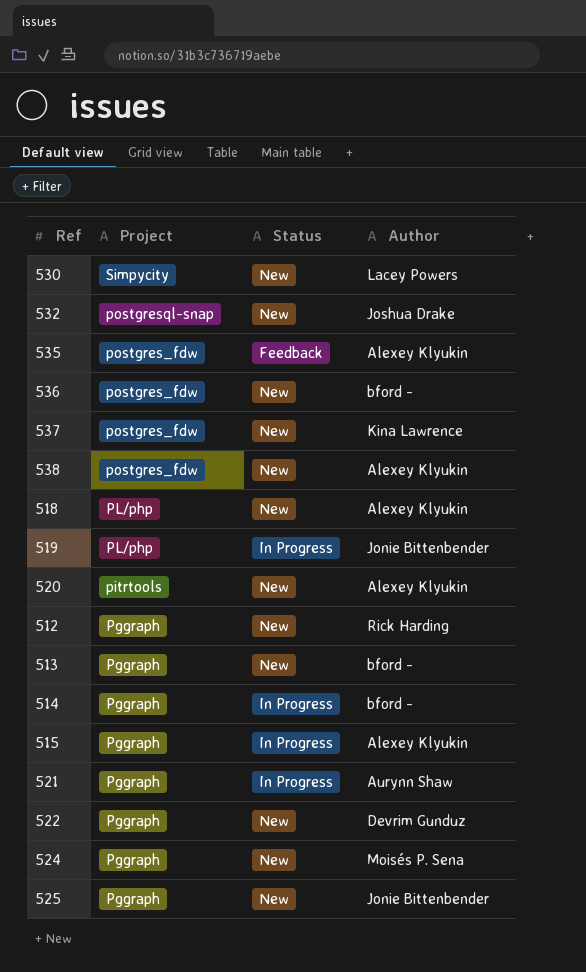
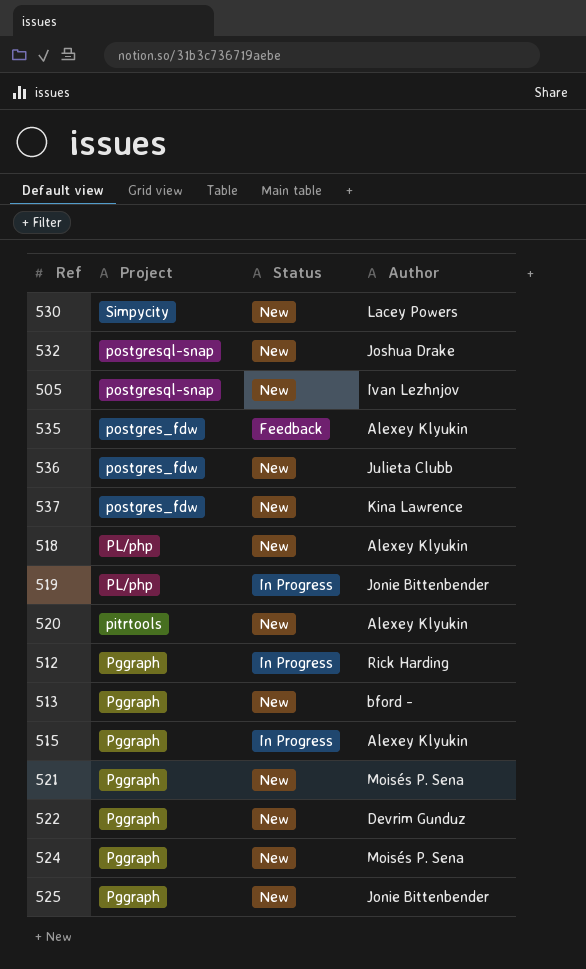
row 538: postgres_fdw | New | Alexey Klyukin -> none
row 514: Pggraph | In Progress | bford - -> none
row 505: none -> postgresql-snap | New | Ivan Lezhnjov
536 | Author: bford - -> Julieta Clubb
512 | Status: New -> In Progress
521 | Status: In Progress -> New
521 | Author: Aurynn Shaw -> Moisés P. Sena

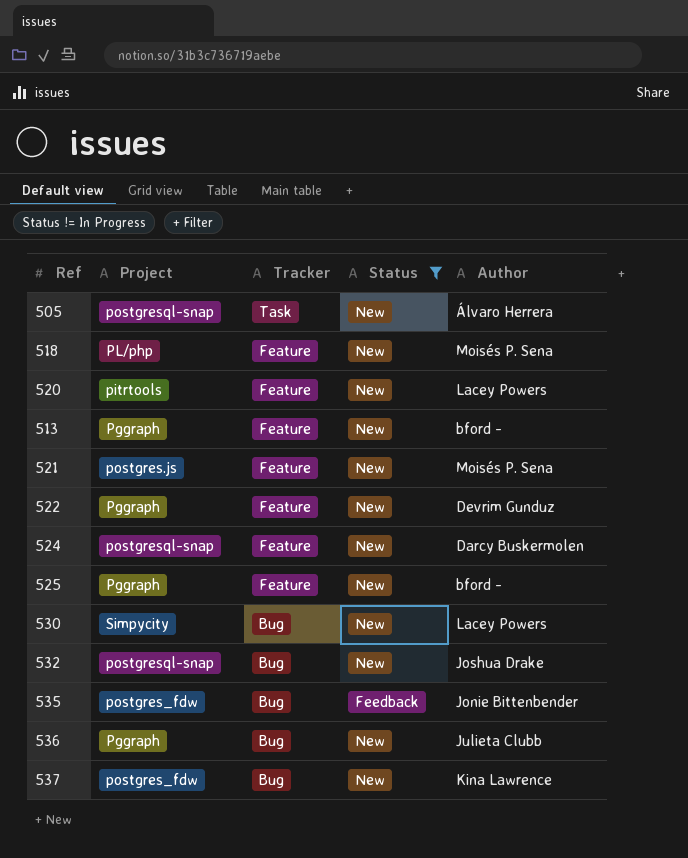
filter: none -> Status != In Progress
row order: Project descending -> Tracker descending
column Tracker | position: none -> 3
505 | Author: Ivan Lezhnjov -> Álvaro Herrera
518 | Author: Alexey Klyukin -> Moisés P. Sena
520 | Author: Alexey Klyukin -> Lacey Powers
521 | Project: Pggraph -> postgres.js
524 | Project: Pggraph -> postgresql-snap
524 | Author: Moisés P. Sena -> Darcy Buskermolen
525 | Author: Jonie Bittenbender -> bford -
535 | Author: Alexey Klyukin -> Jonie Bittenbender
536 | Project: postgres_fdw -> Pggraph

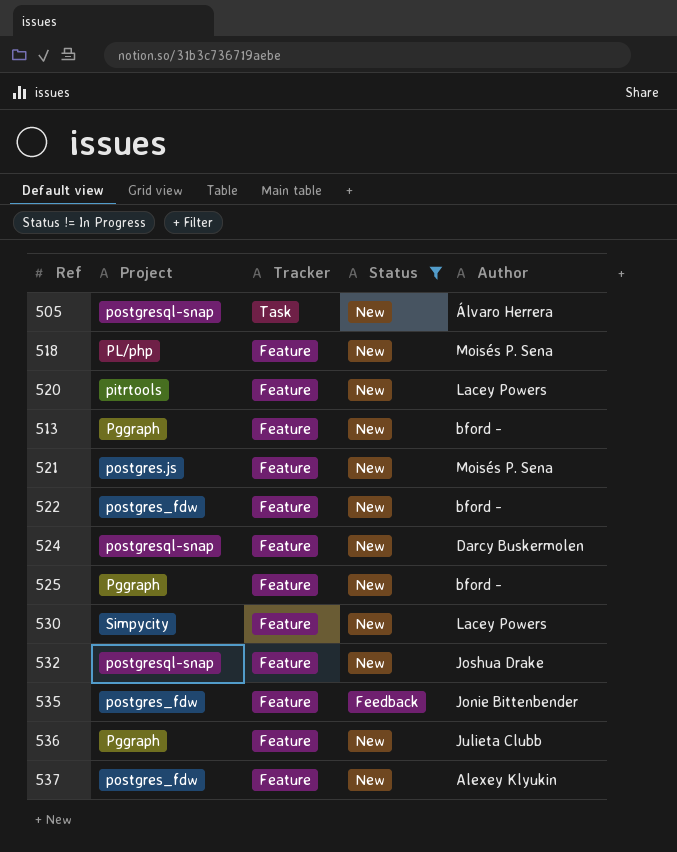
522 | Project: Pggraph -> postgres_fdw
522 | Author: Devrim Gunduz -> bford -
530 | Tracker: Bug -> Feature
532 | Tracker: Bug -> Feature
535 | Tracker: Bug -> Feature
536 | Tracker: Bug -> Feature
537 | Tracker: Bug -> Feature
537 | Author: Kina Lawrence -> Alexey Klyukin

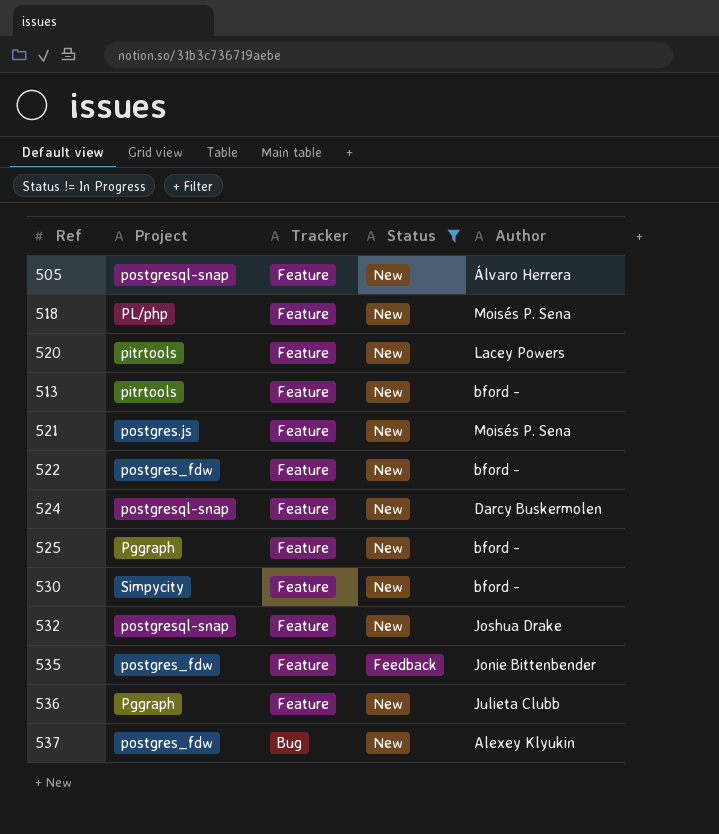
505 | Tracker: Task -> Feature
513 | Project: Pggraph -> pitrtools
530 | Author: Lacey Powers -> bford -
537 | Tracker: Feature -> Bug

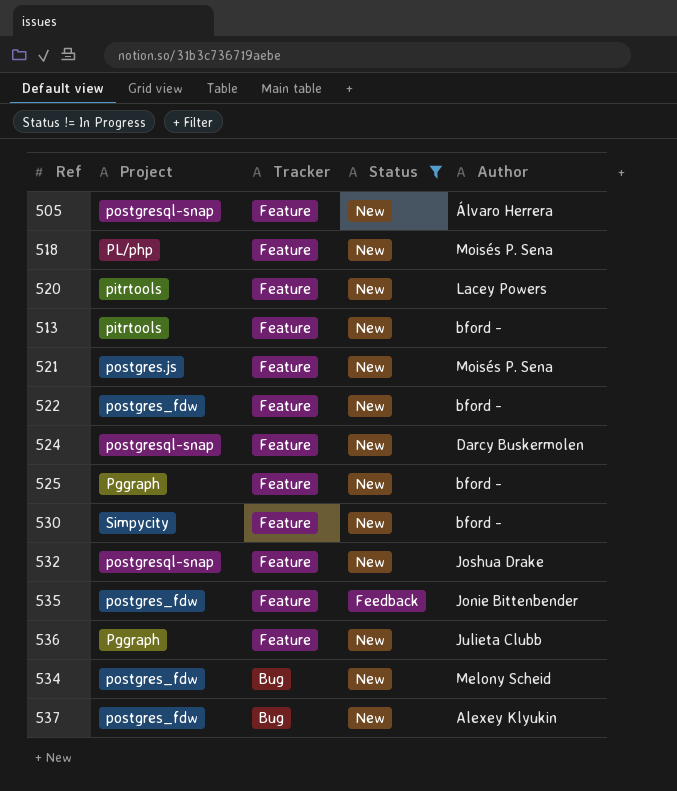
row 534: none -> postgres_fdw | Bug | New | Melony Scheid

